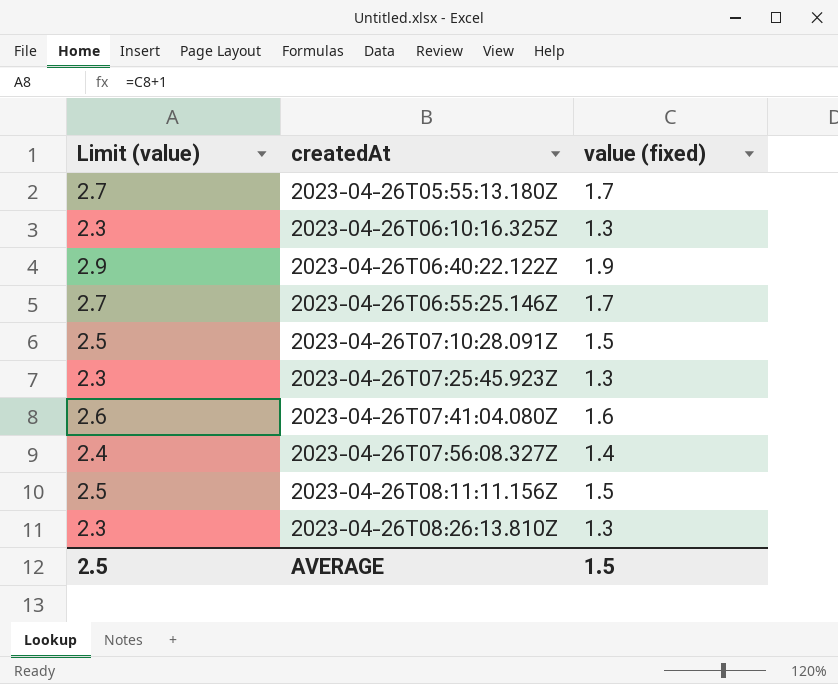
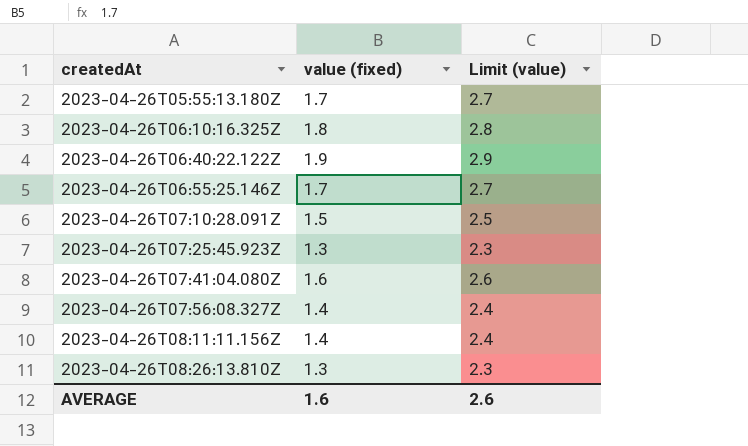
column Limit (value) | position: 1 -> 3
2023-04-26T06:10:16.325Z | value (fixed): 1.3 -> 1.8
2023-04-26T06:10:16.325Z | Limit (value): 2.3 -> 2.8
2023-04-26T08:11:11.156Z | value (fixed): 1.5 -> 1.4
2023-04-26T08:11:11.156Z | Limit (value): 2.5 -> 2.4
AVERAGE | value (fixed): 1.5 -> 1.6
AVERAGE | Limit (value): 2.5 -> 2.6

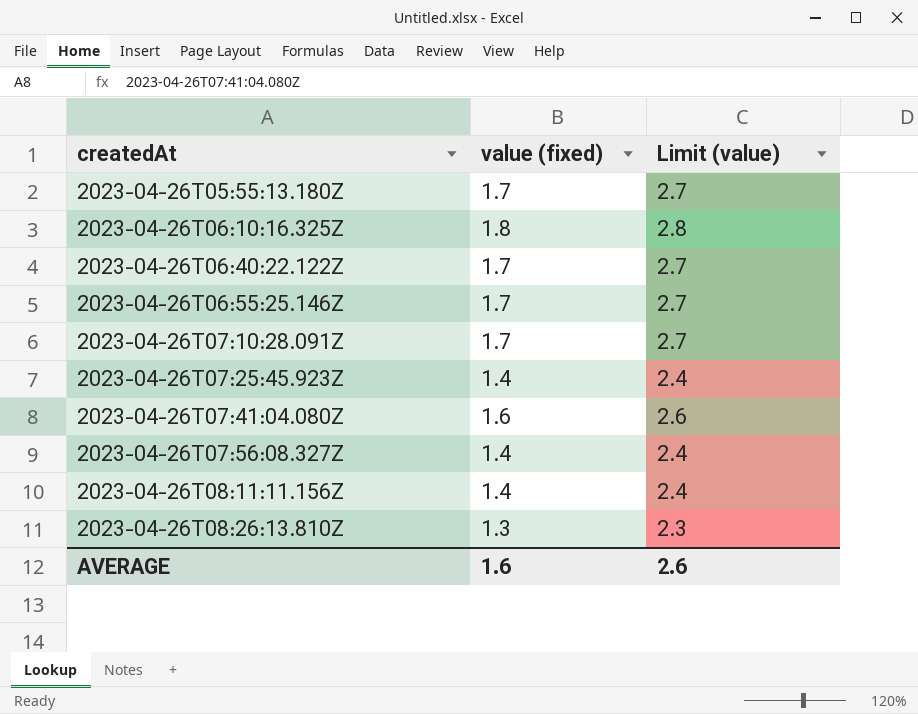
2023-04-26T06:40:22.122Z | value (fixed): 1.9 -> 1.7
2023-04-26T06:40:22.122Z | Limit (value): 2.9 -> 2.7
2023-04-26T07:10:28.091Z | value (fixed): 1.5 -> 1.7
2023-04-26T07:10:28.091Z | Limit (value): 2.5 -> 2.7
2023-04-26T07:25:45.923Z | value (fixed): 1.3 -> 1.4
2023-04-26T07:25:45.923Z | Limit (value): 2.3 -> 2.4

